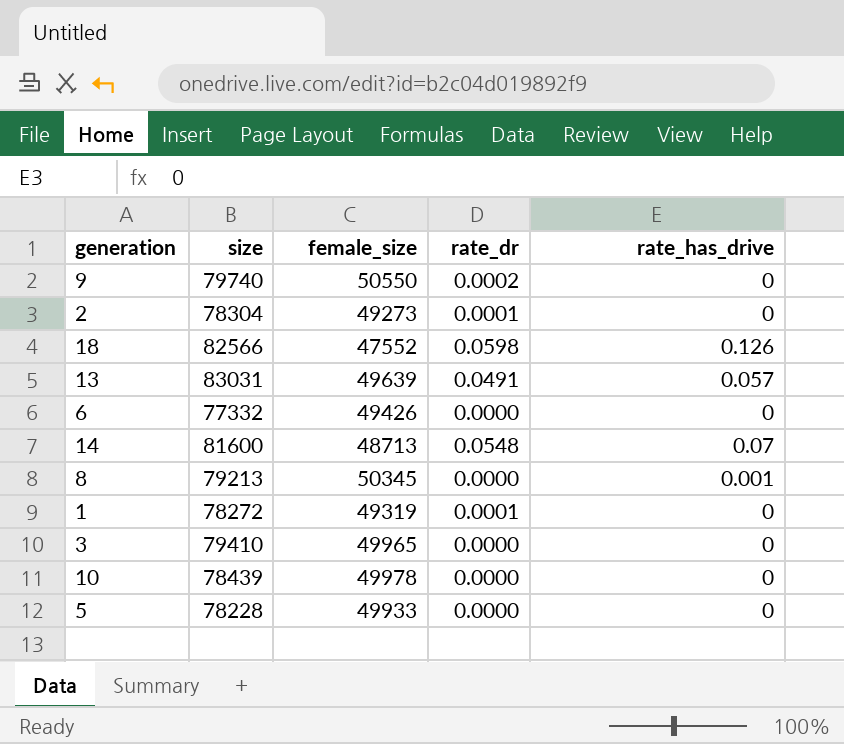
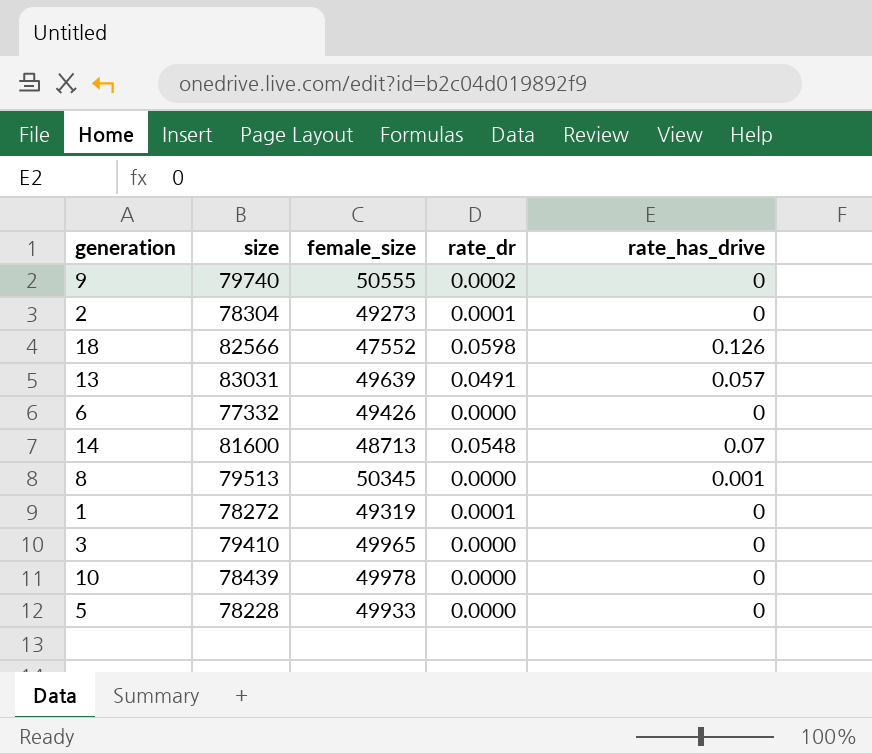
9 | female_size: 50550 -> 50555
8 | size: 79213 -> 79513

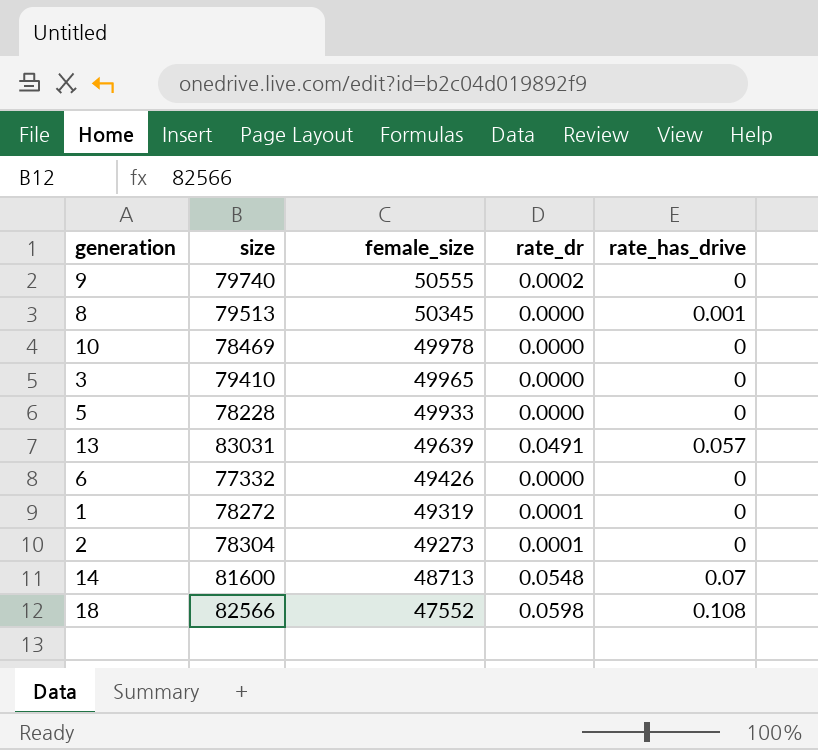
row order: none -> female_size descending
10 | size: 78439 -> 78469
18 | rate_has_drive: 0.126 -> 0.108

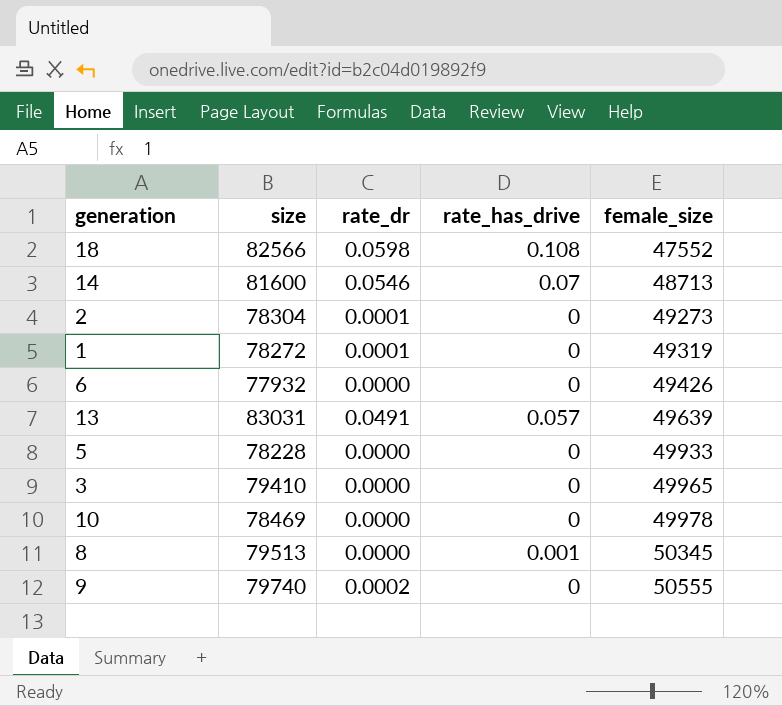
row order: female_size descending -> female_size ascending
column female_size | position: 3 -> 5
14 | rate_dr: 0.0548 -> 0.0546
6 | size: 77332 -> 77932

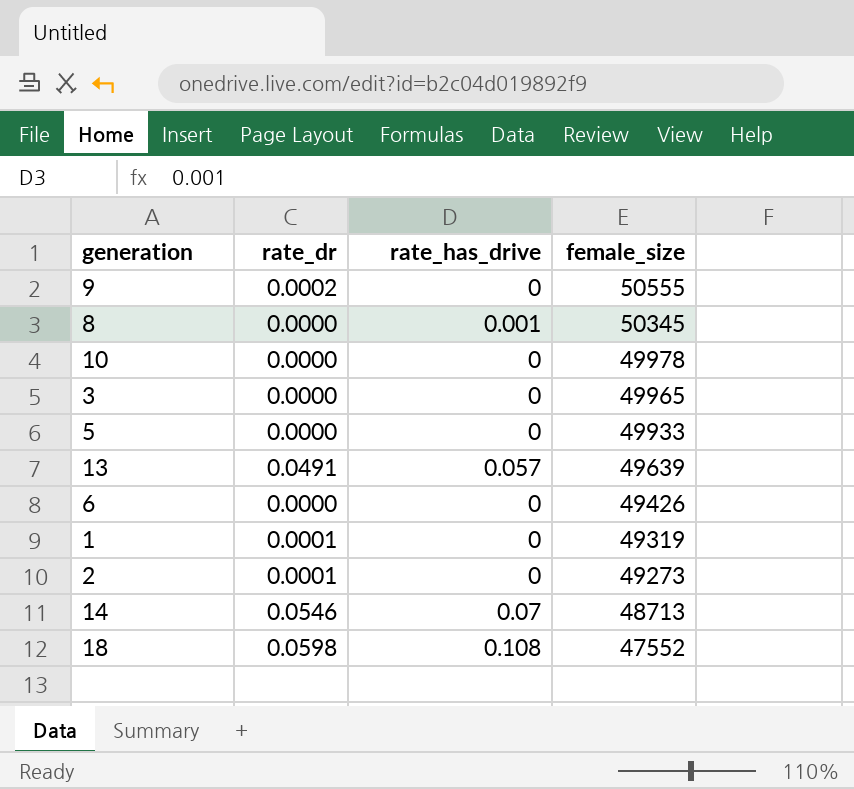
row order: female_size ascending -> female_size descending
column size | position: 2 -> none

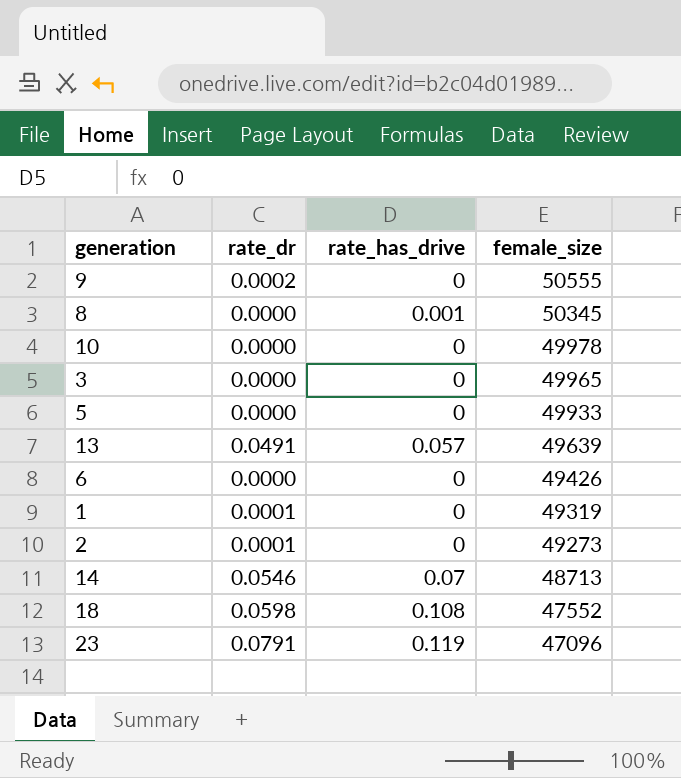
row 23: none -> 0.0791 | 0.119 | 47096

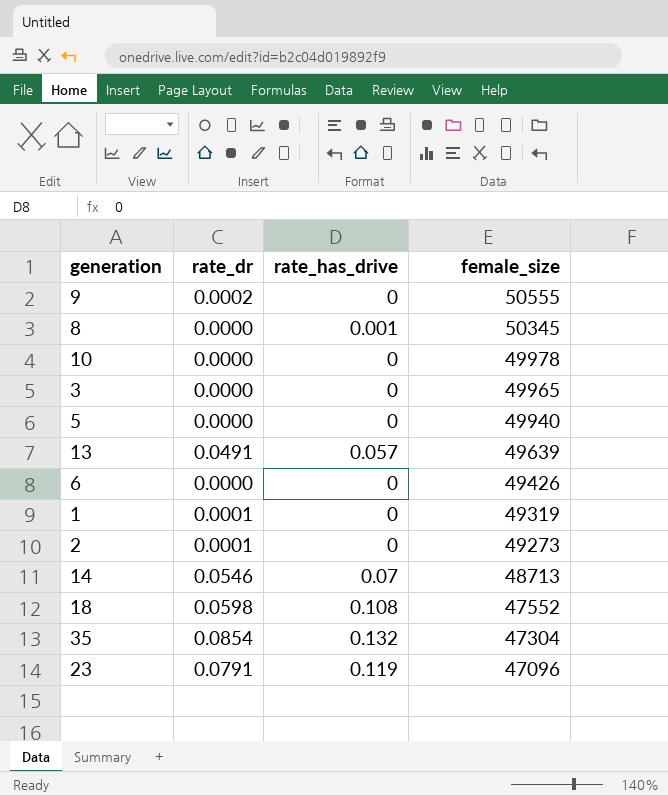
5 | female_size: 49933 -> 49940
row 35: none -> 0.0854 | 0.132 | 47304

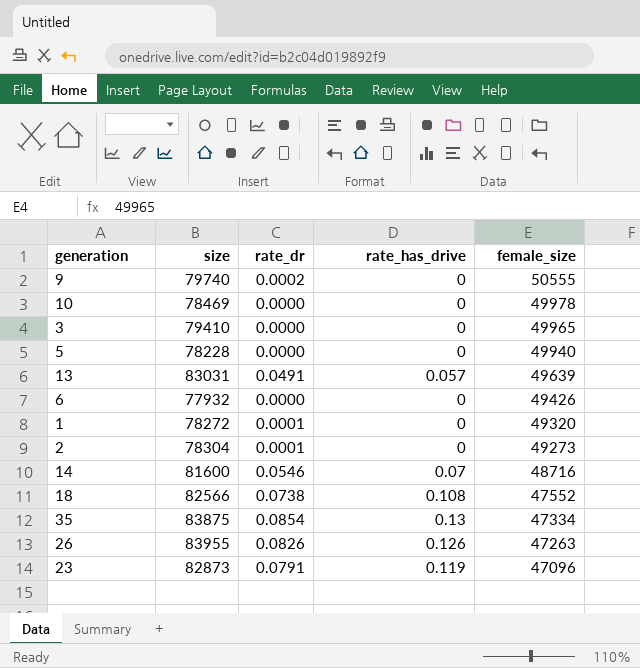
column size | position: none -> 2
row 8: 0.0000 | 0.001 | 50345 -> none
1 | female_size: 49319 -> 49320
14 | female_size: 48713 -> 48716
18 | rate_dr: 0.0598 -> 0.0738
35 | rate_has_drive: 0.132 -> 0.13
35 | female_size: 47304 -> 47334
row 26: none -> 83955 | 0.0826 | 0.126 | 47263

